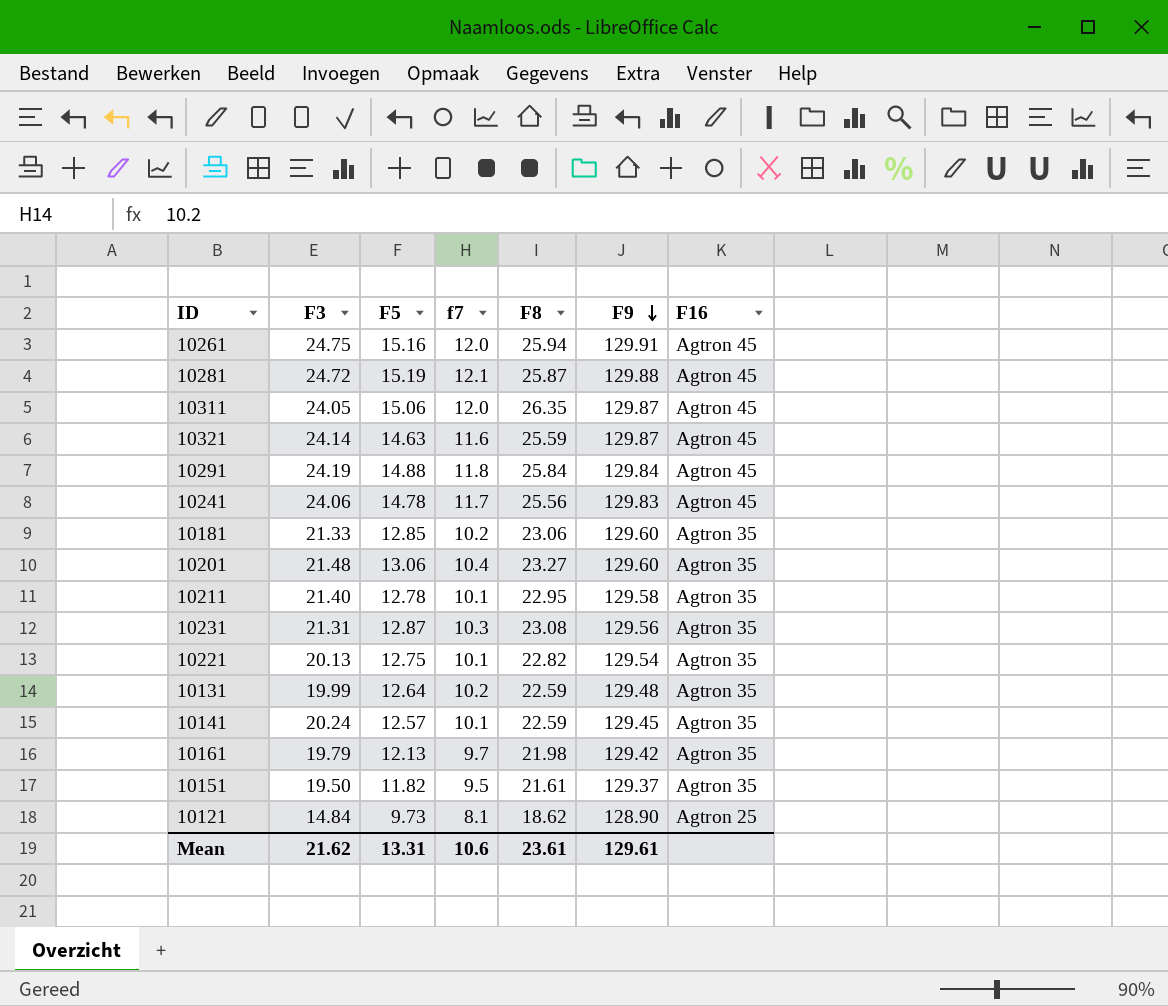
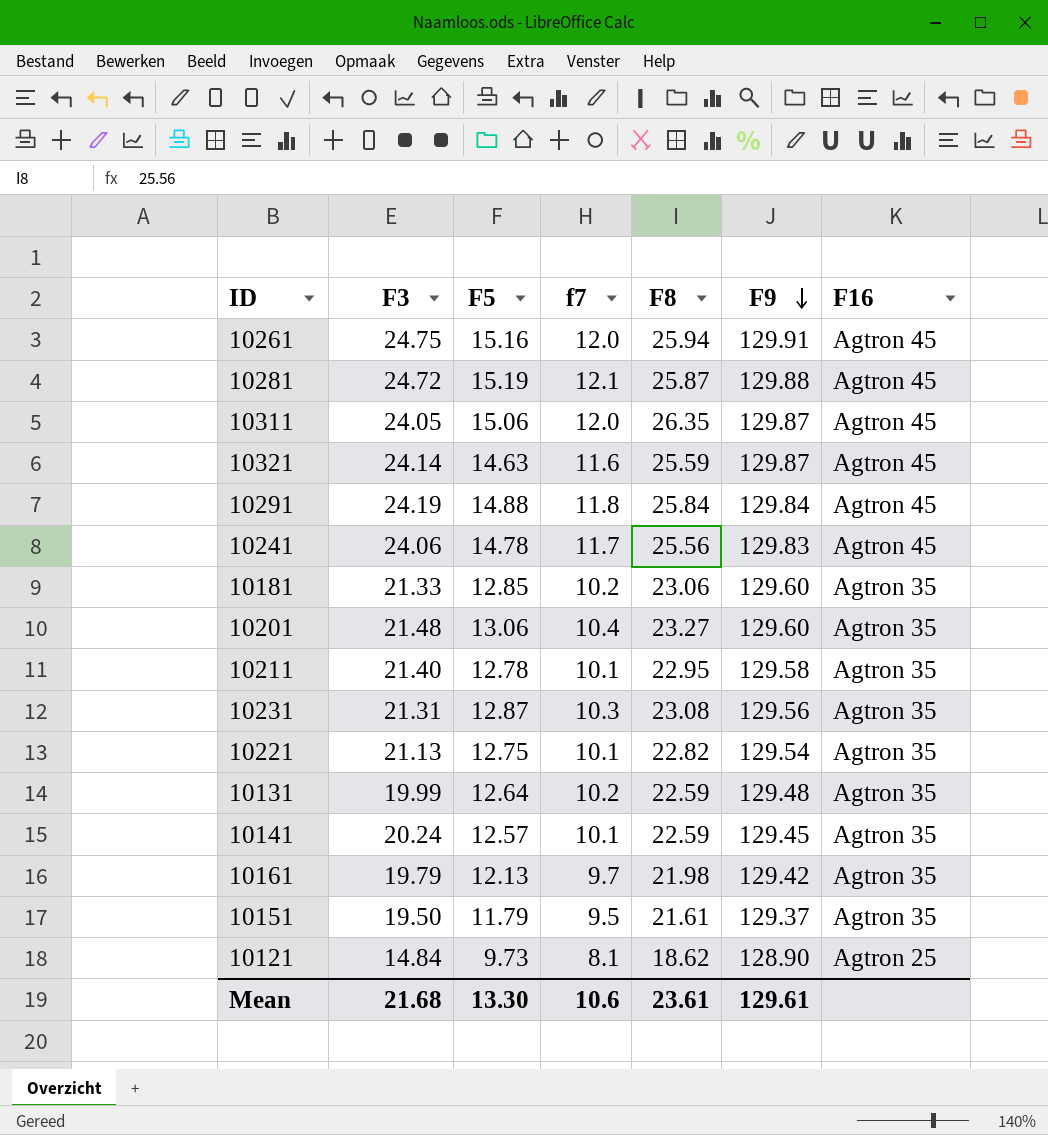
10221 | F3: 20.13 -> 21.13
10151 | F5: 11.82 -> 11.79
Mean | F3: 21.62 -> 21.68
Mean | F5: 13.31 -> 13.30

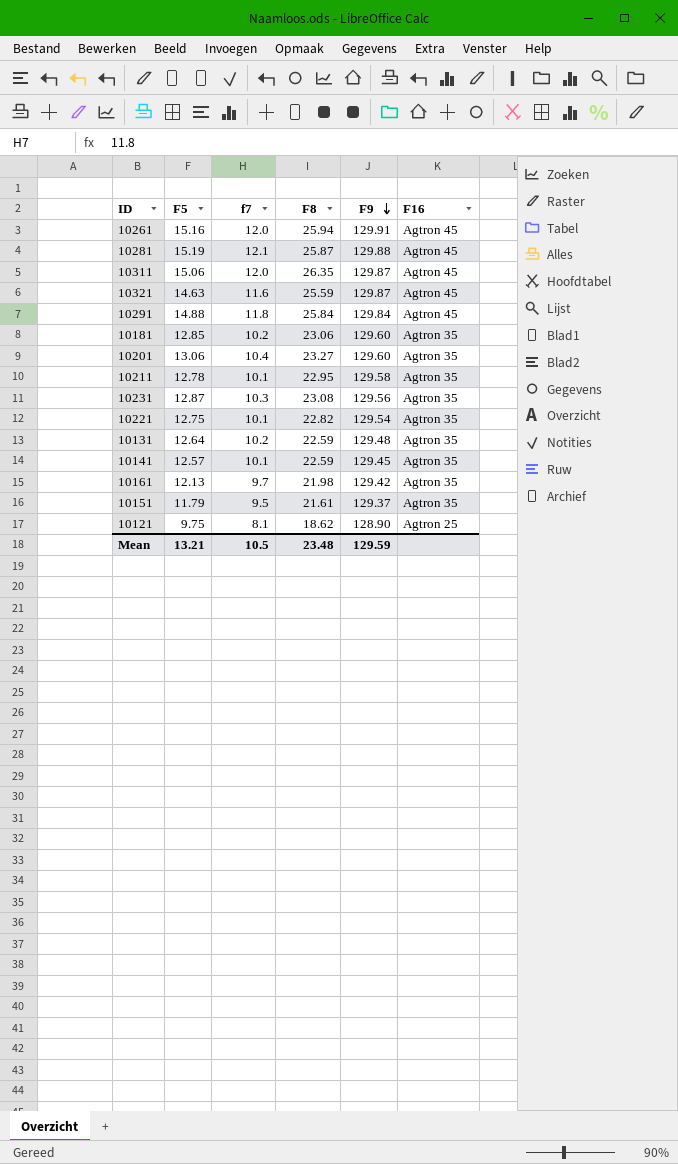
column F3 | position: 2 -> none
row 10241: 24.06 | 14.78 | 11.7 | 25.56 | 129.83 | Agtron 45 -> none
10121 | F5: 9.73 -> 9.75
Mean | F5: 13.30 -> 13.21
Mean | f7: 10.6 -> 10.5
Mean | F8: 23.61 -> 23.48
Mean | F9: 129.61 -> 129.59

